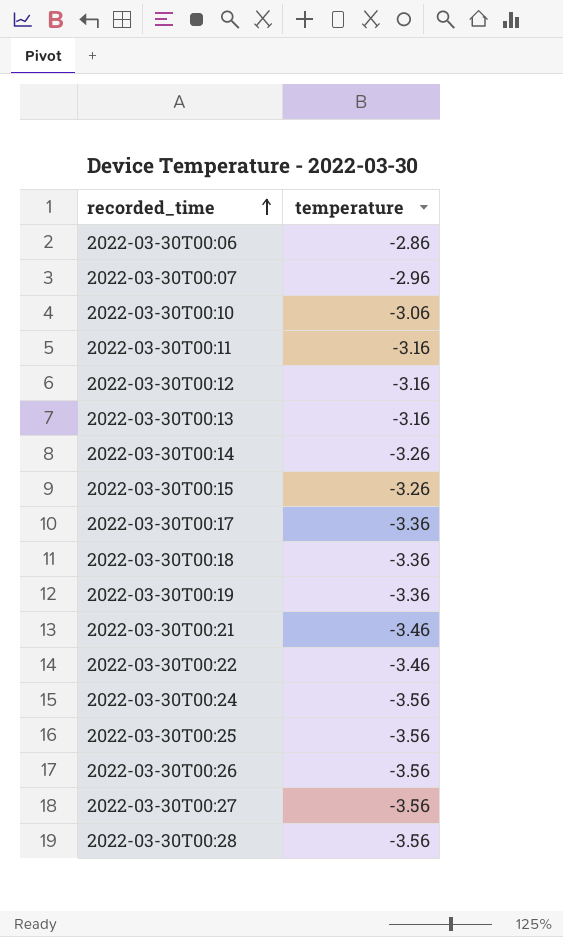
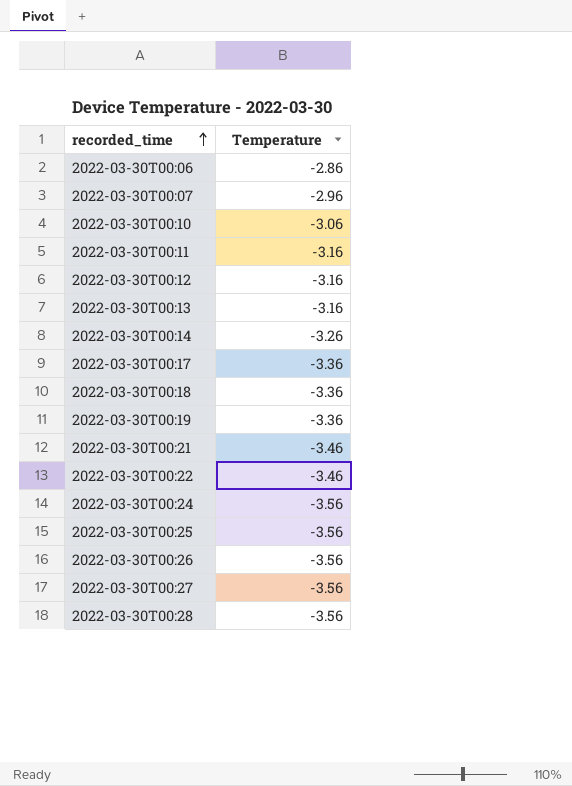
column name: temperature -> Temperature
row 2022-03-30T00:15: -3.26 -> none

